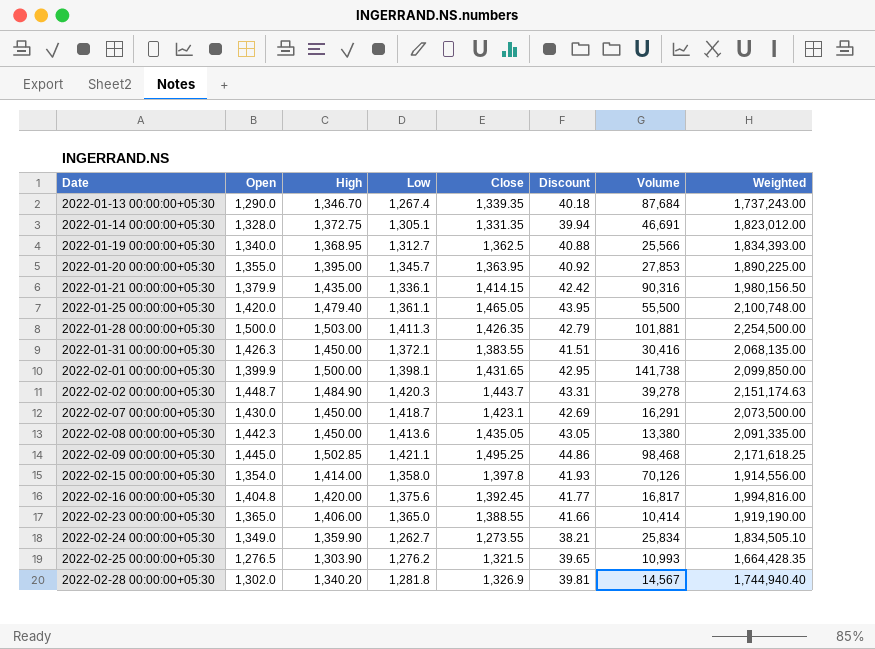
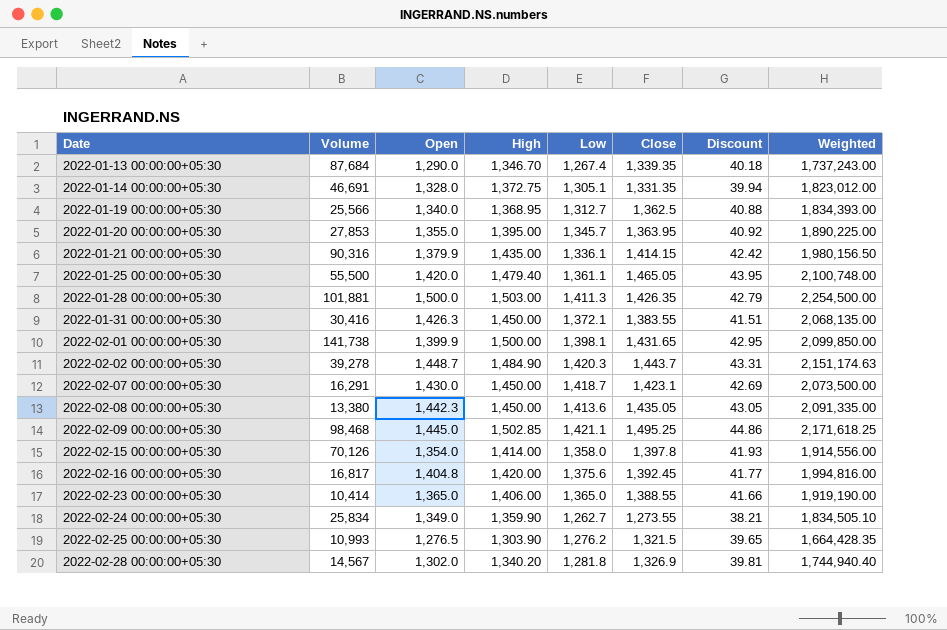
column Volume | position: 7 -> 2

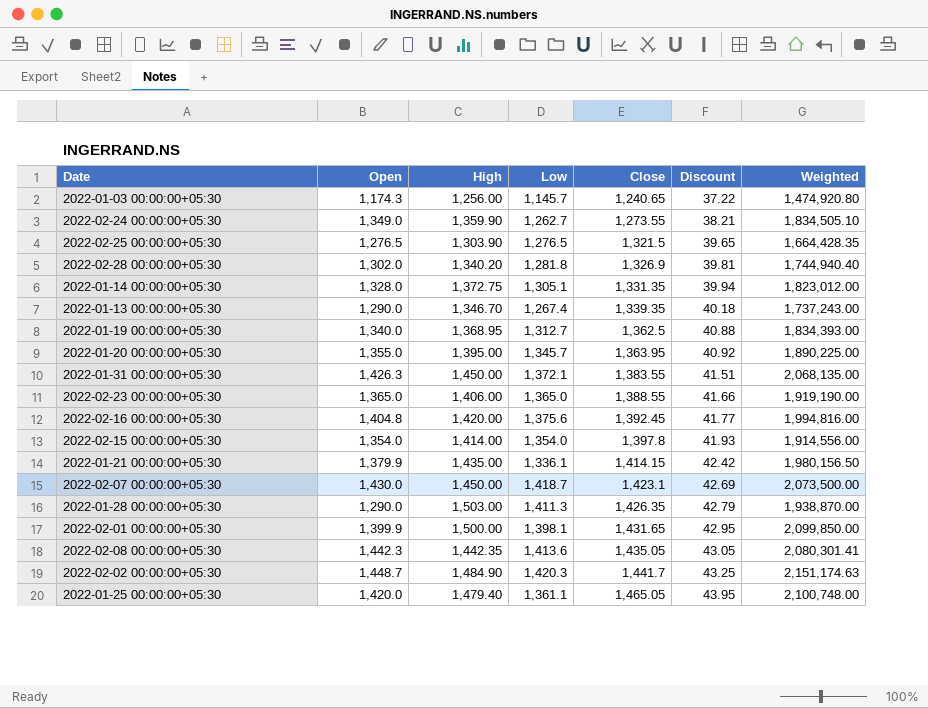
row order: Date ascending -> Close ascending
column Volume | position: 2 -> none
row 2022-02-09 00:00:00+05:30: 98,468 | 1,445.0 | 1,502.85 | 1,421.1 | 1,495.25 | 44.86 | 2,171,618.25 -> none
row 2022-01-03 00:00:00+05:30: none -> 1,174.3 | 1,256.00 | 1,145.7 | 1,240.65 | 37.22 | 1,474,920.80
2022-02-25 00:00:00+05:30 | Low: 1,276.2 -> 1,276.5
2022-02-15 00:00:00+05:30 | Low: 1,358.0 -> 1,354.0
2022-01-28 00:00:00+05:30 | Open: 1,500.0 -> 1,290.0
2022-01-28 00:00:00+05:30 | Weighted: 2,254,500.00 -> 1,938,870.00
2022-02-08 00:00:00+05:30 | High: 1,450.00 -> 1,442.35
2022-02-08 00:00:00+05:30 | Weighted: 2,091,335.00 -> 2,080,301.41
2022-02-02 00:00:00+05:30 | Close: 1,443.7 -> 1,441.7
2022-02-02 00:00:00+05:30 | Discount: 43.31 -> 43.25

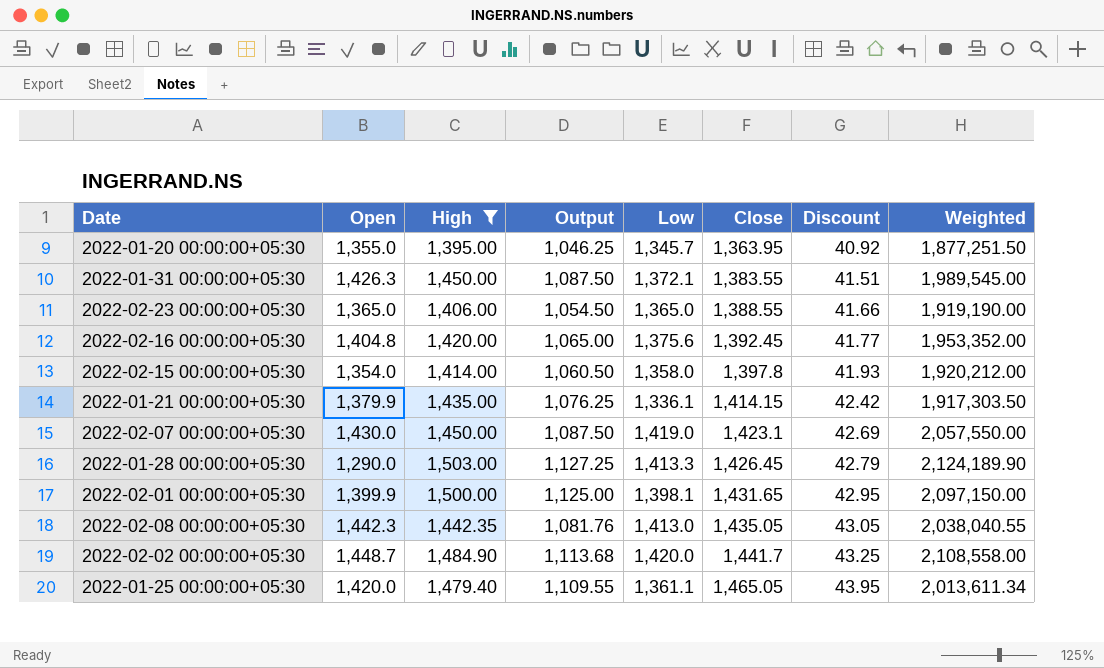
filter: none -> High >= 1,395.00
column Output | formula: none -> [High] * 0.75
column Weighted | formula: [Open] * [High] -> [High] * [Low]
2022-02-15 00:00:00+05:30 | Low: 1,354.0 -> 1,358.0
2022-02-07 00:00:00+05:30 | Low: 1,418.7 -> 1,419.0
2022-01-28 00:00:00+05:30 | Low: 1,411.3 -> 1,413.3
2022-01-28 00:00:00+05:30 | Close: 1,426.35 -> 1,426.45
2022-02-08 00:00:00+05:30 | Low: 1,413.6 -> 1,413.0
2022-02-02 00:00:00+05:30 | Low: 1,420.3 -> 1,420.0

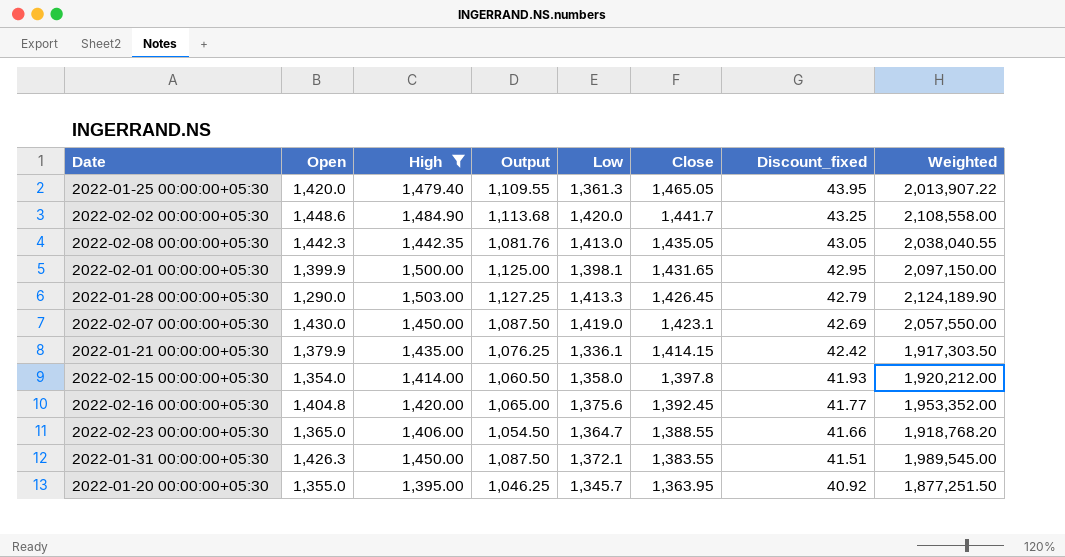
row order: Close ascending -> Close descending
column name: Discount -> Discount_fixed
2022-01-25 00:00:00+05:30 | Low: 1,361.1 -> 1,361.3
2022-01-25 00:00:00+05:30 | Weighted: 2,013,611.34 -> 2,013,907.22
2022-02-02 00:00:00+05:30 | Open: 1,448.7 -> 1,448.6
2022-02-23 00:00:00+05:30 | Low: 1,365.0 -> 1,364.7
2022-02-23 00:00:00+05:30 | Weighted: 1,919,190.00 -> 1,918,768.20

